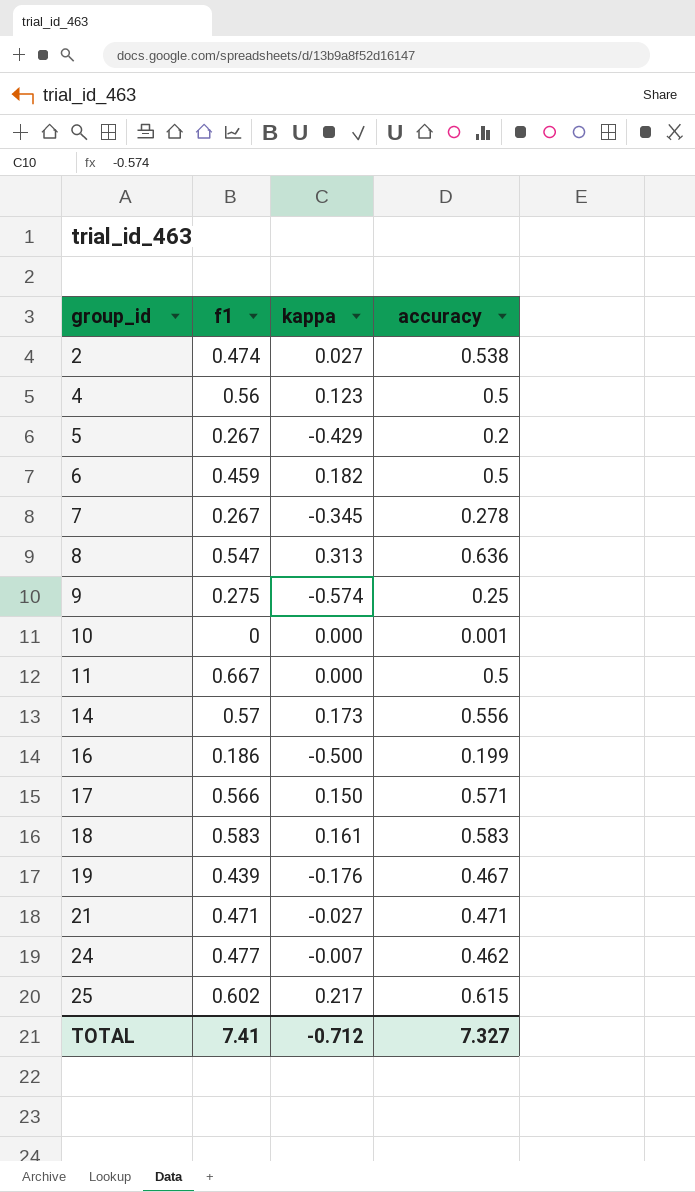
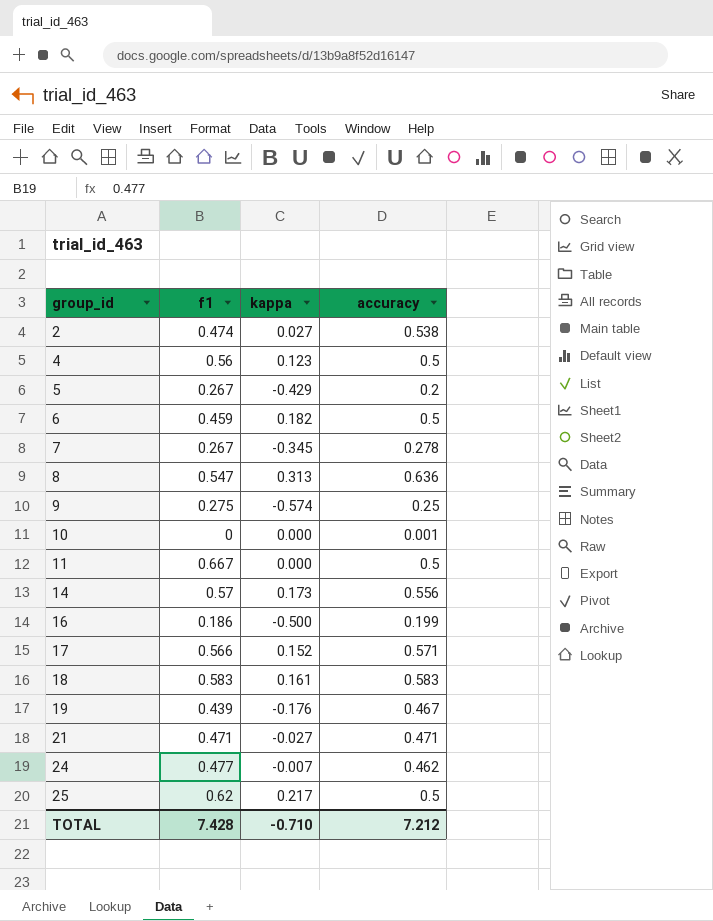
17 | kappa: 0.150 -> 0.152
25 | f1: 0.602 -> 0.62
25 | accuracy: 0.615 -> 0.5
TOTAL | f1: 7.41 -> 7.428
TOTAL | kappa: -0.712 -> -0.710
TOTAL | accuracy: 7.327 -> 7.212

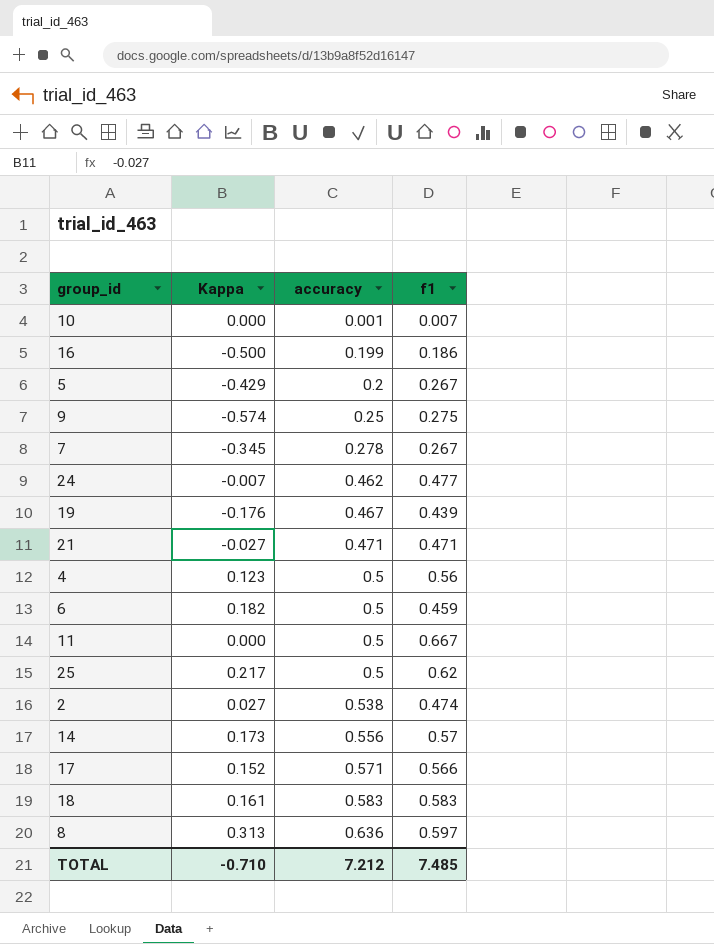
row order: group_id ascending -> accuracy ascending
column name: kappa -> Kappa
column f1 | position: 2 -> 4
10 | f1: 0 -> 0.007
8 | f1: 0.547 -> 0.597
TOTAL | f1: 7.428 -> 7.485

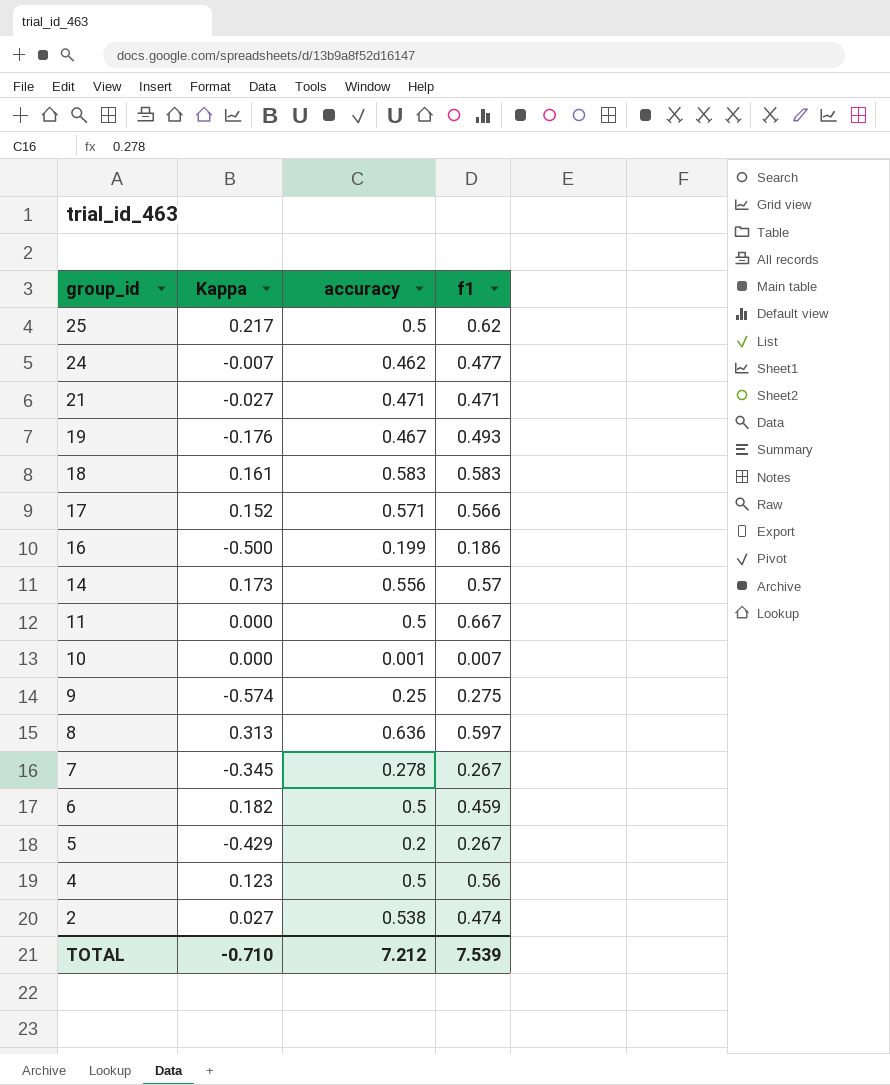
row order: accuracy ascending -> group_id descending
19 | f1: 0.439 -> 0.493
TOTAL | f1: 7.485 -> 7.539

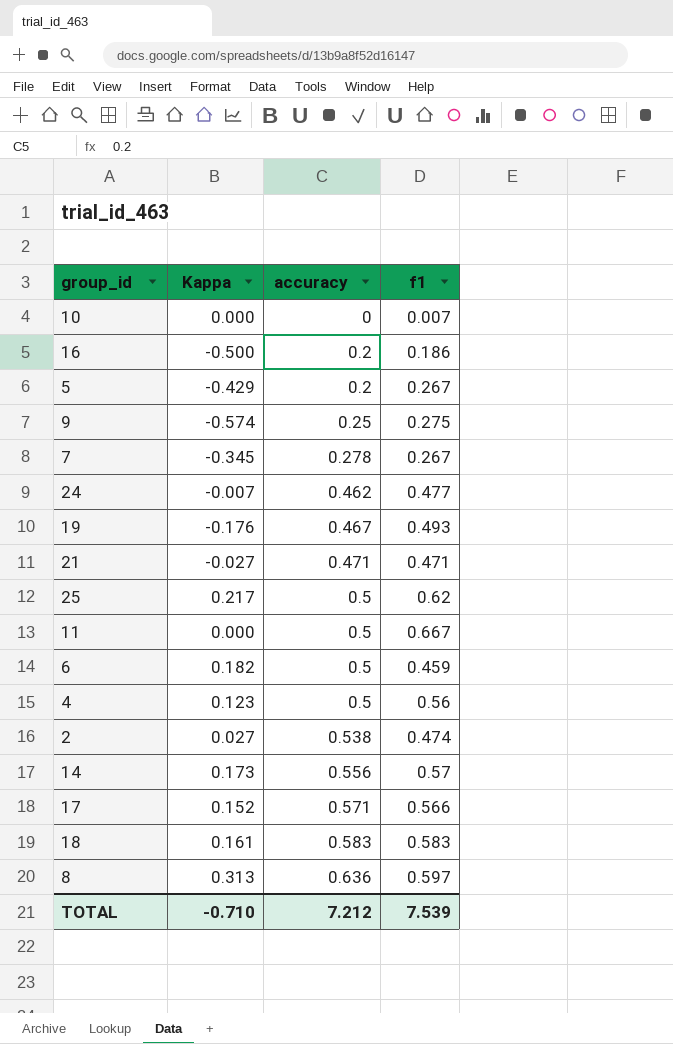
row order: group_id descending -> accuracy ascending
10 | accuracy: 0.001 -> 0
16 | accuracy: 0.199 -> 0.2

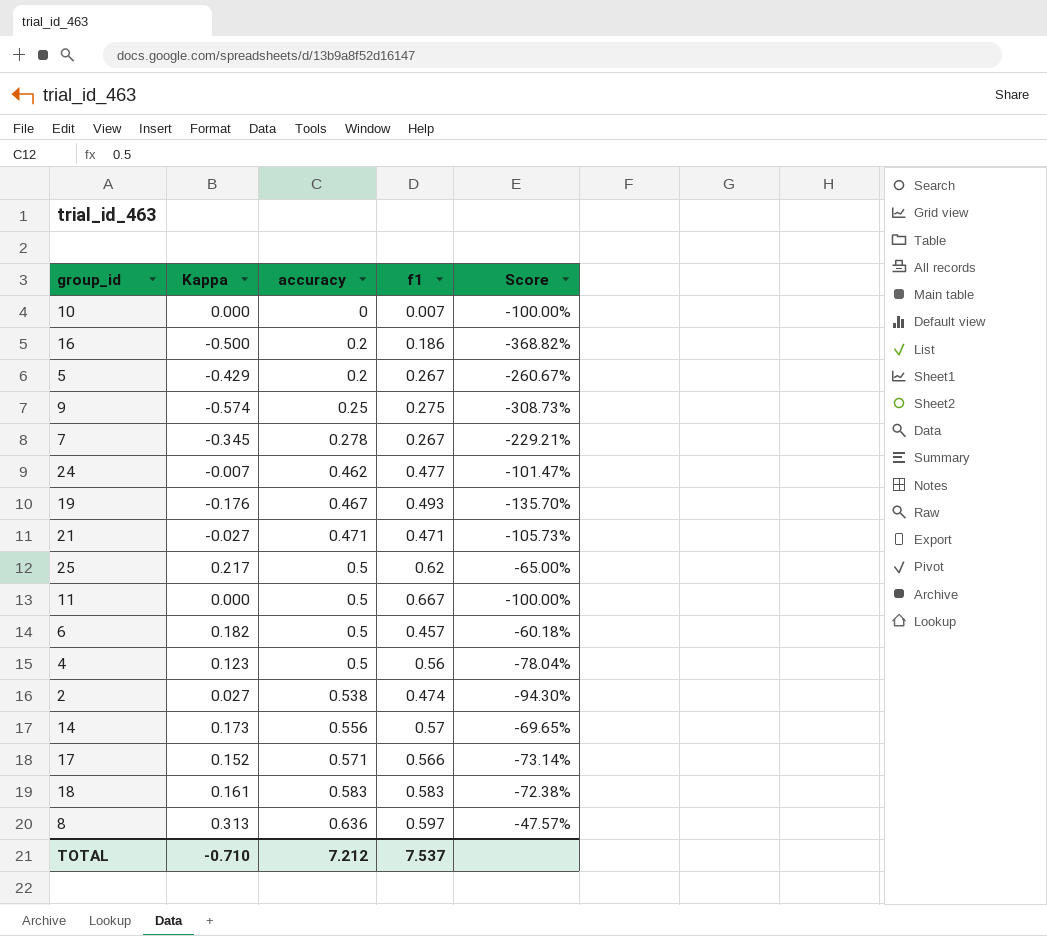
column Score | formula: none -> ([Kappa] - [f1]) / [f1]
6 | f1: 0.459 -> 0.457
TOTAL | f1: 7.539 -> 7.537

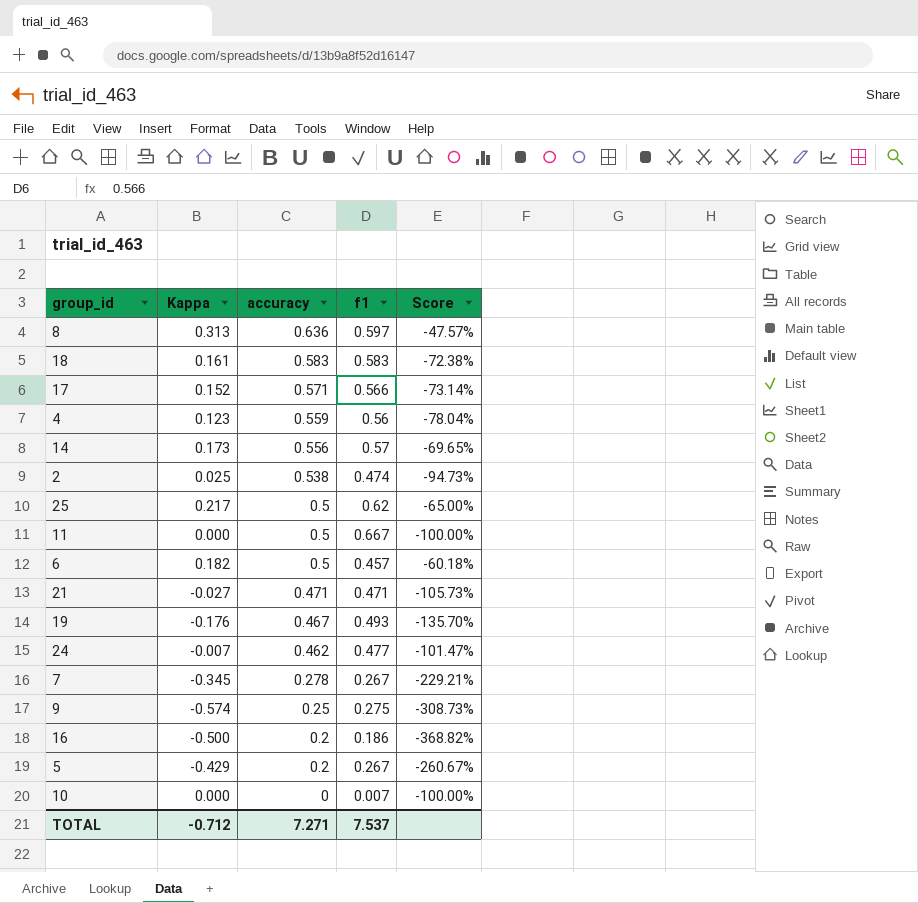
row order: accuracy ascending -> accuracy descending
4 | accuracy: 0.5 -> 0.559
2 | Kappa: 0.027 -> 0.025
2 | Score: -94.30% -> -94.73%
TOTAL | Kappa: -0.710 -> -0.712
TOTAL | accuracy: 7.212 -> 7.271

